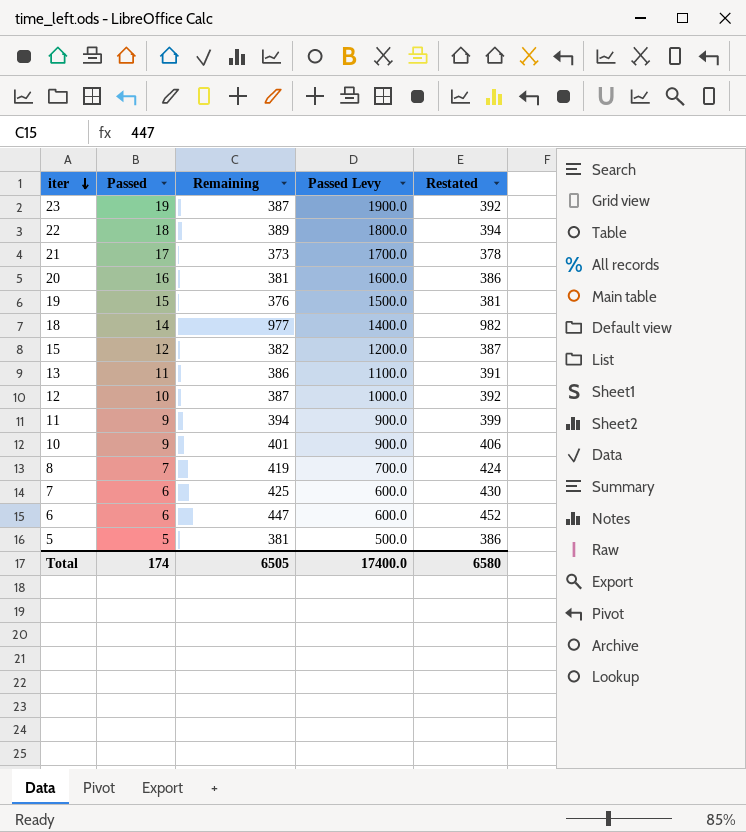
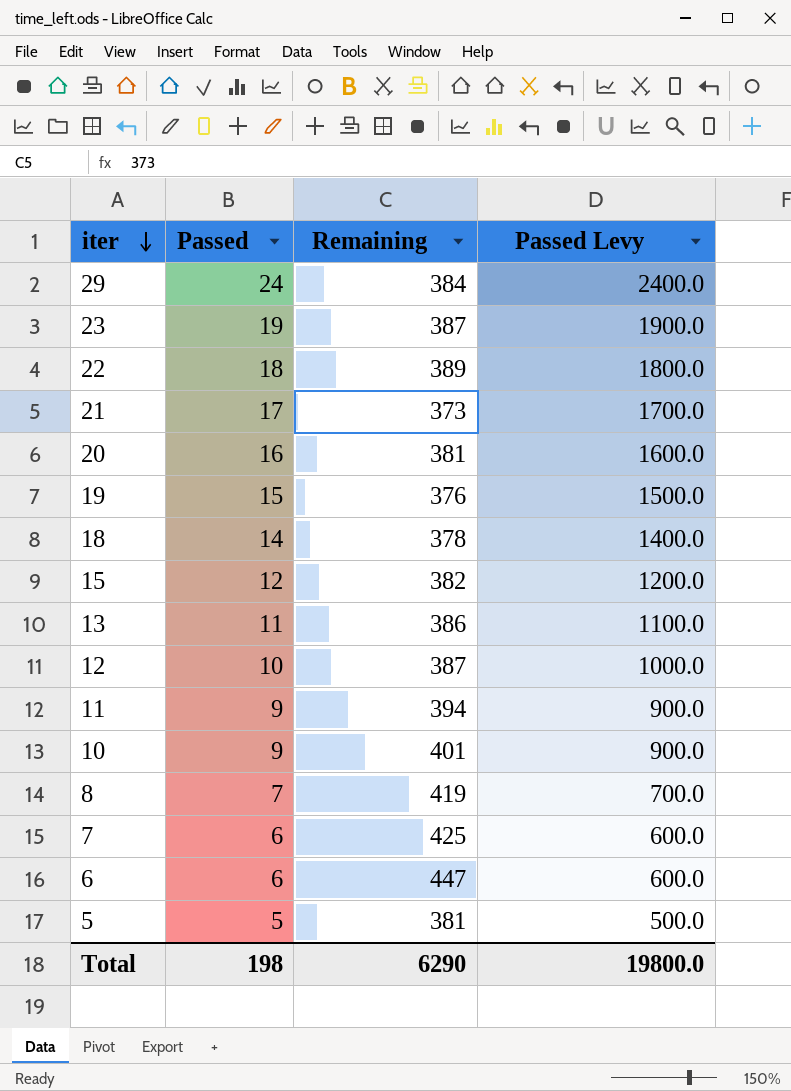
column Restated | formula: [Remaining] + 5 -> none
row 29: none -> 24 | 384 | 2400.0
18 | Remaining: 977 -> 378
Total | Passed: 174 -> 198
Total | Remaining: 6505 -> 6290
Total | Passed Levy: 17400.0 -> 19800.0

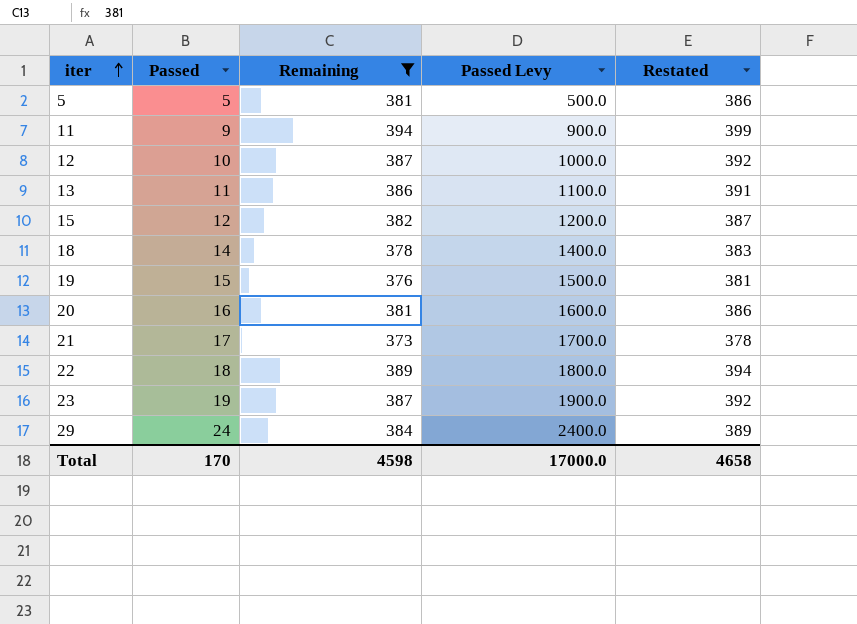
filter: none -> Remaining <= 394
row order: iter descending -> iter ascending
column Restated | formula: none -> [Remaining] + 5
Total | Passed: 198 -> 170
Total | Remaining: 6290 -> 4598
Total | Passed Levy: 19800.0 -> 17000.0

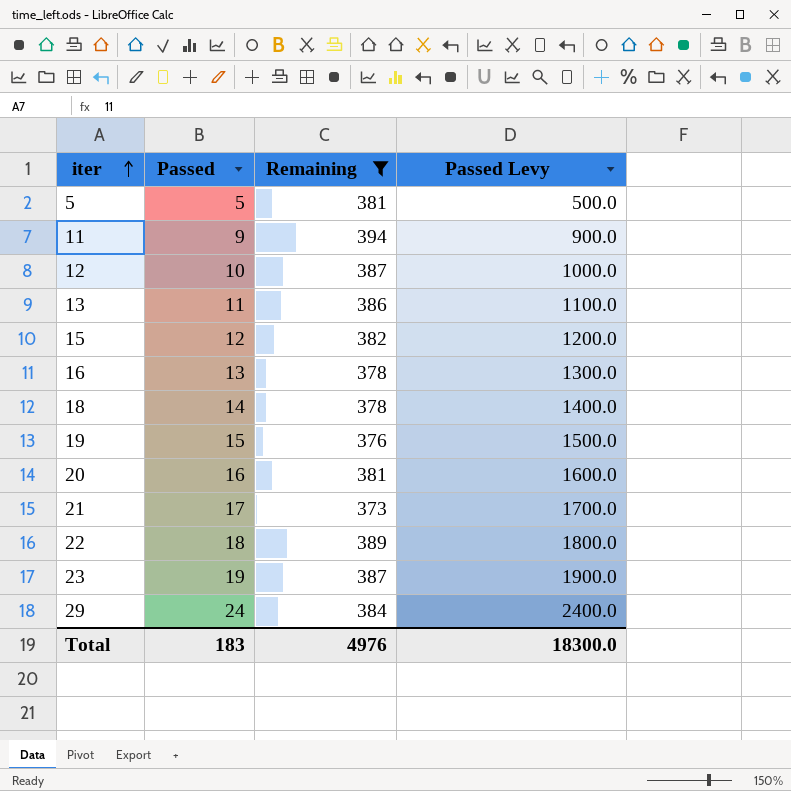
column Restated | formula: [Remaining] + 5 -> none
row 16: none -> 13 | 378 | 1300.0
Total | Passed: 170 -> 183
Total | Remaining: 4598 -> 4976
Total | Passed Levy: 17000.0 -> 18300.0

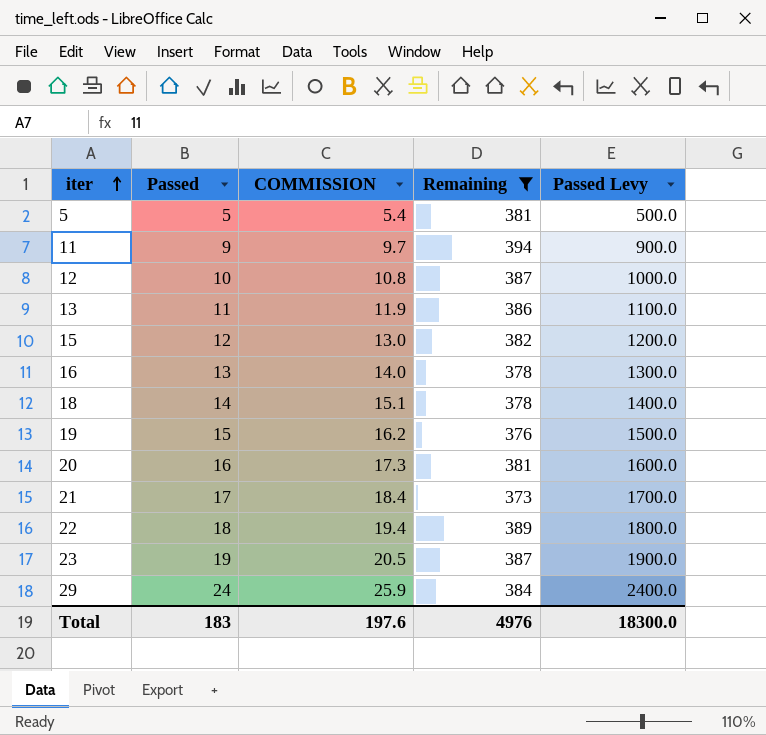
column COMMISSION | formula: none -> [Passed] * 1.08

